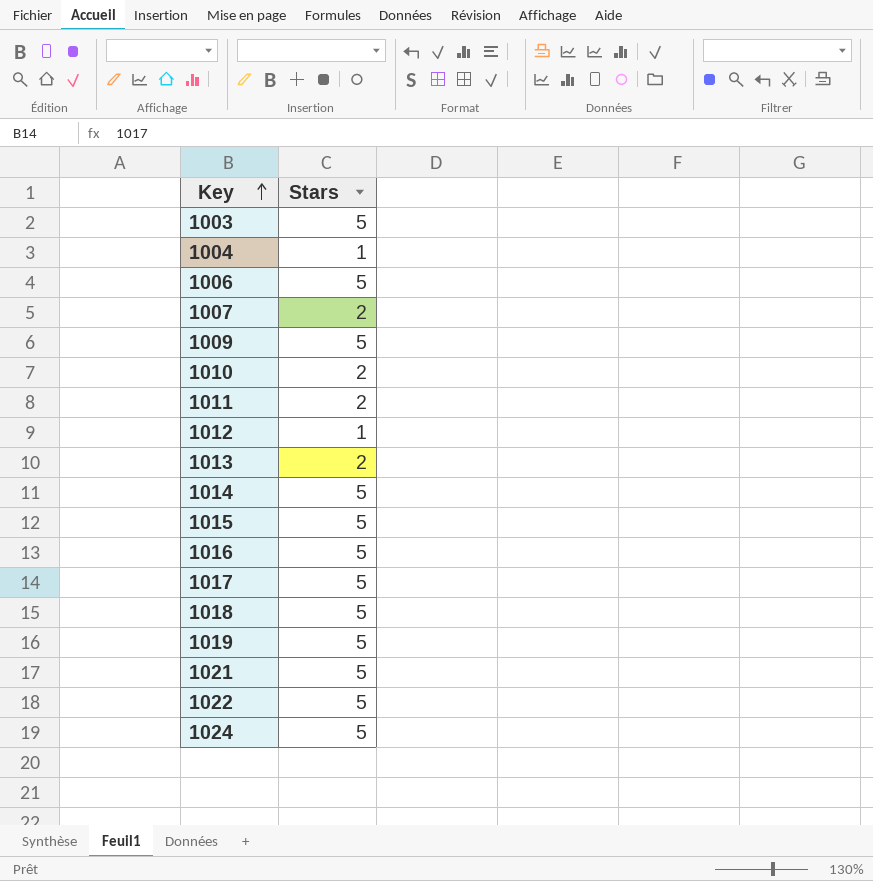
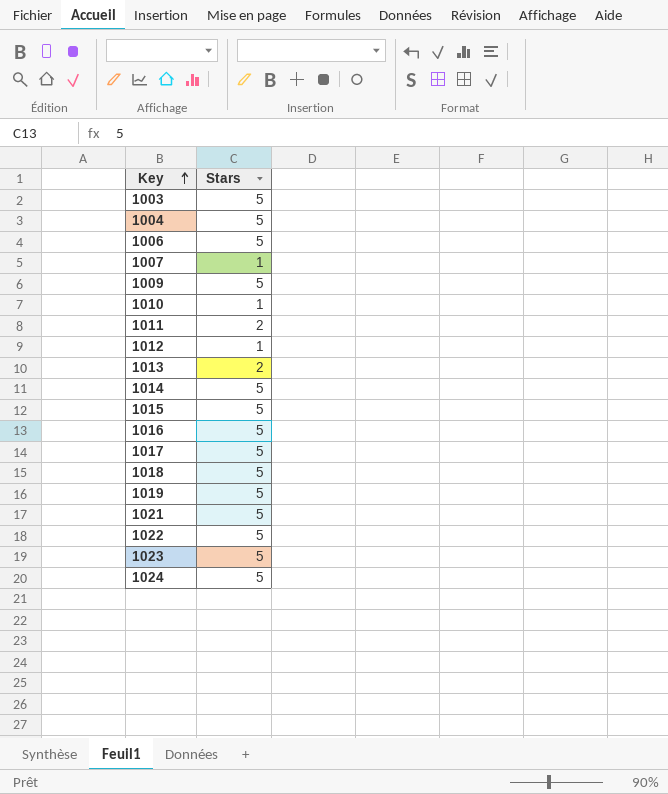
1004 | Stars: 1 -> 5
1007 | Stars: 2 -> 1
1010 | Stars: 2 -> 1
row 1023: none -> 5

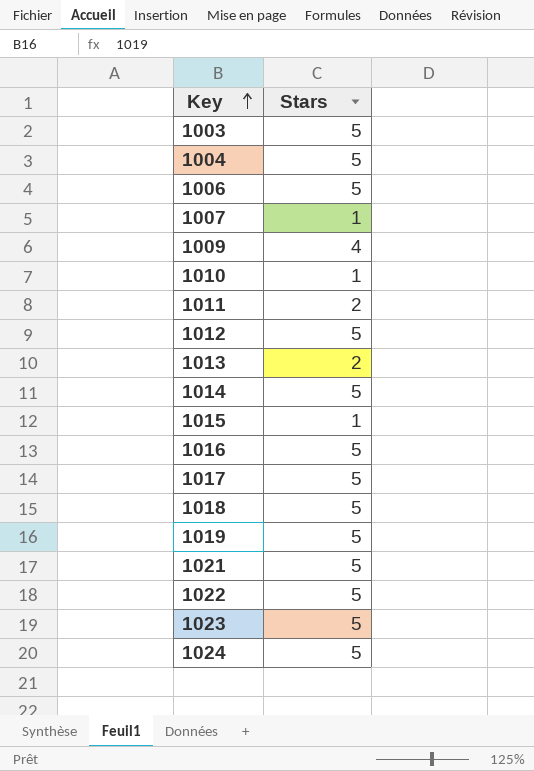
1009 | Stars: 5 -> 4
1012 | Stars: 1 -> 5
1015 | Stars: 5 -> 1

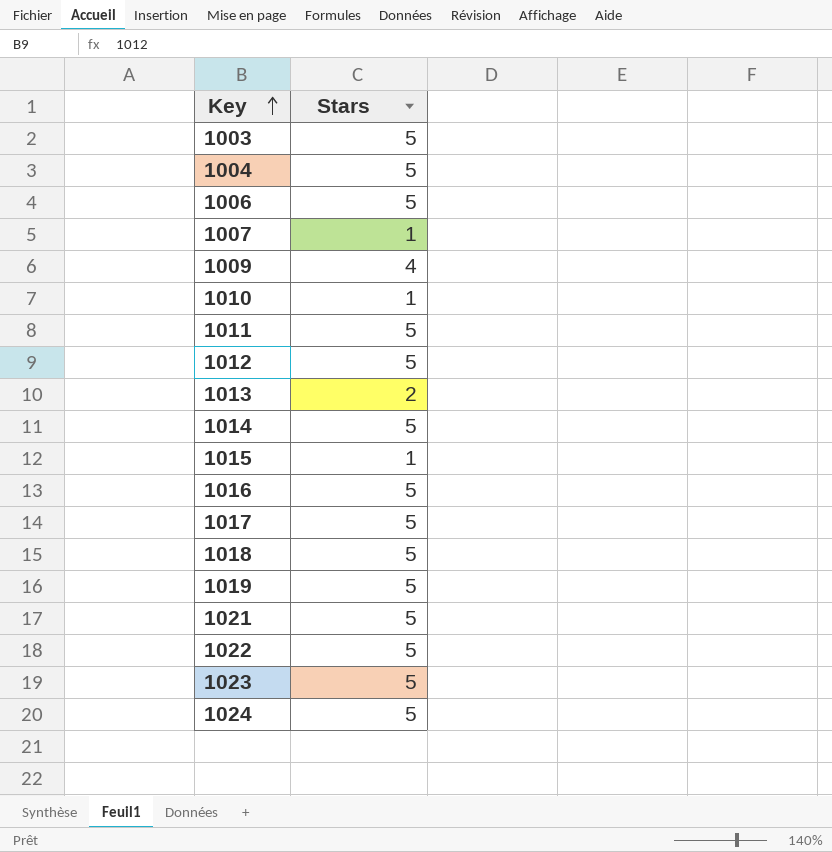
1011 | Stars: 2 -> 5

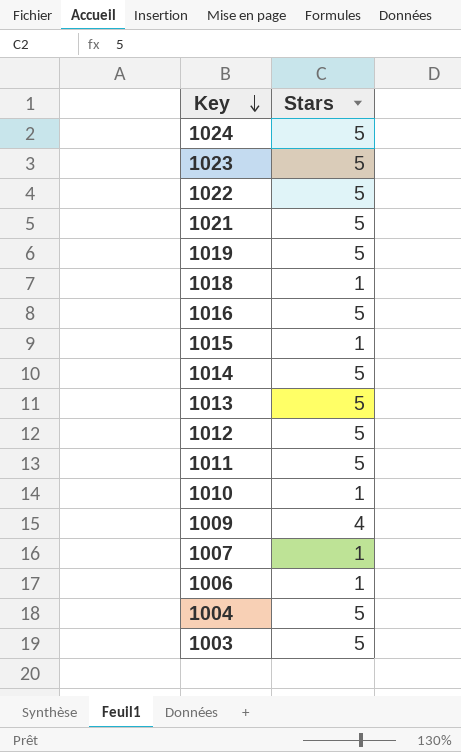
row order: Key ascending -> Key descending
row 1017: 5 -> none
1018 | Stars: 5 -> 1
1013 | Stars: 2 -> 5
1006 | Stars: 5 -> 1

